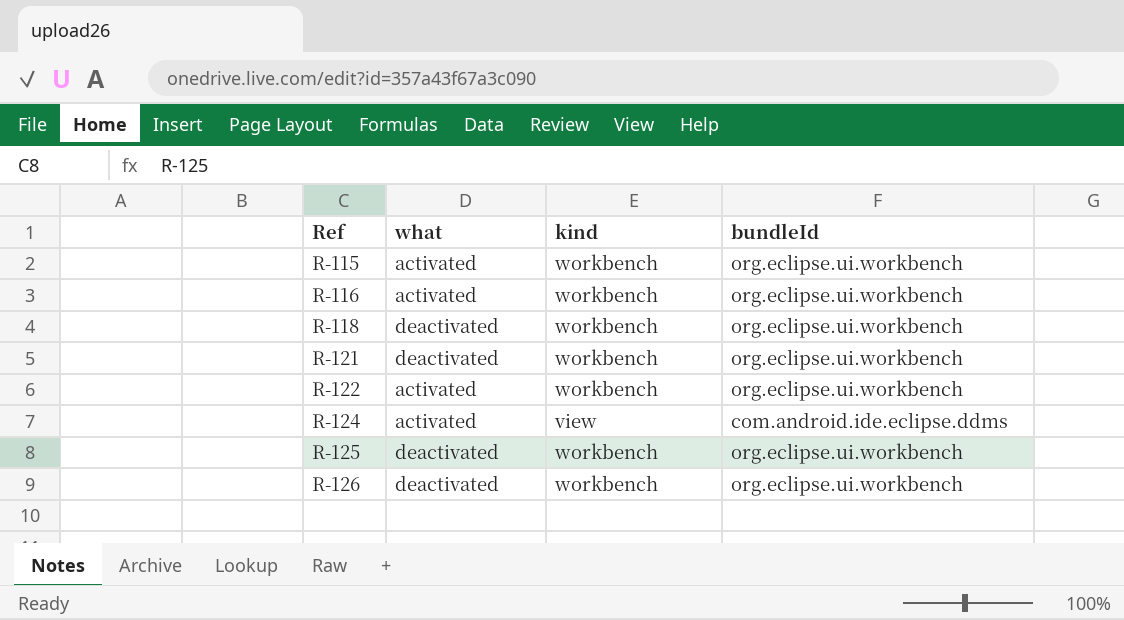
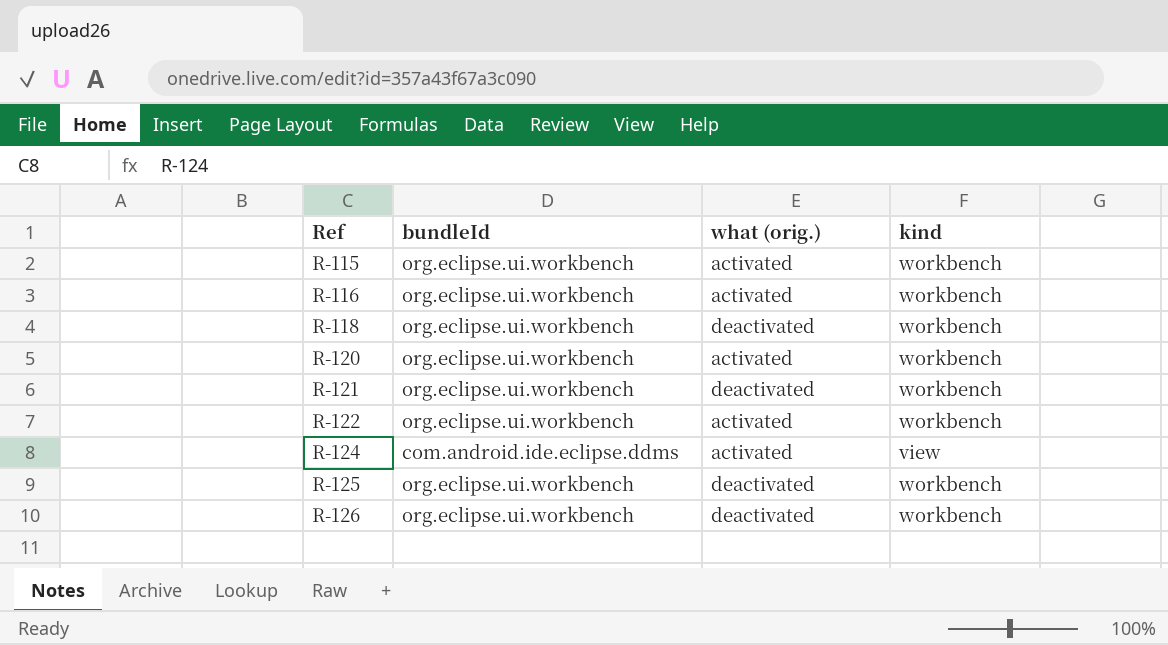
column bundleId | position: 4 -> 2
column name: what -> what (orig.)
row R-120: none -> org.eclipse.ui.workbench | activated | workbench

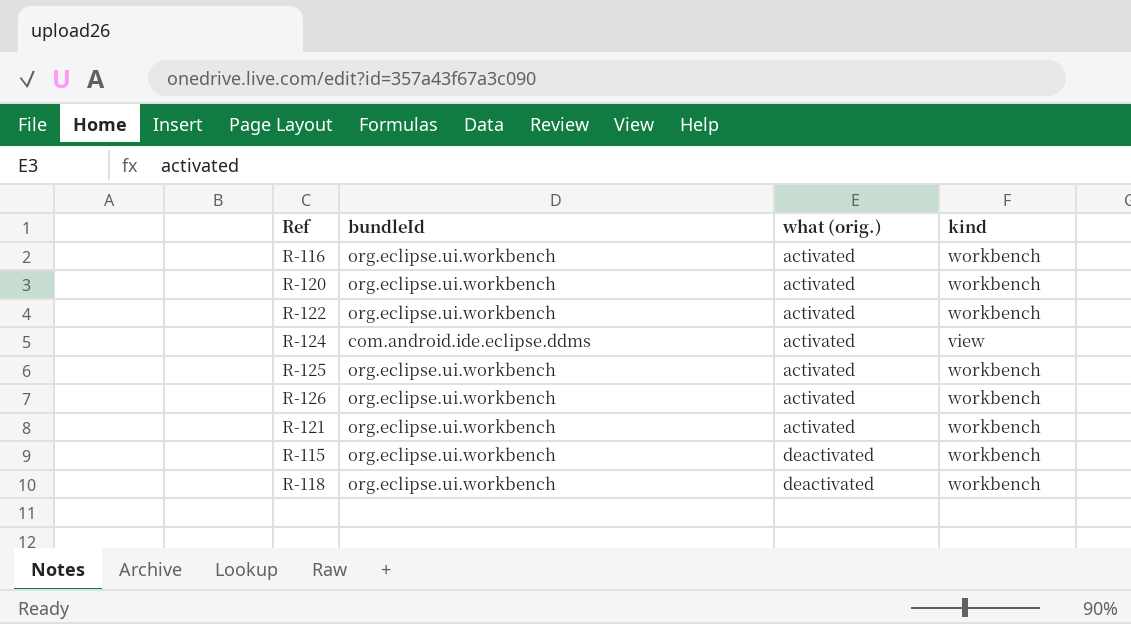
row order: Ref ascending -> what (orig.) ascending
R-125 | what (orig.): deactivated -> activated
R-126 | what (orig.): deactivated -> activated
R-121 | what (orig.): deactivated -> activated
R-115 | what (orig.): activated -> deactivated

